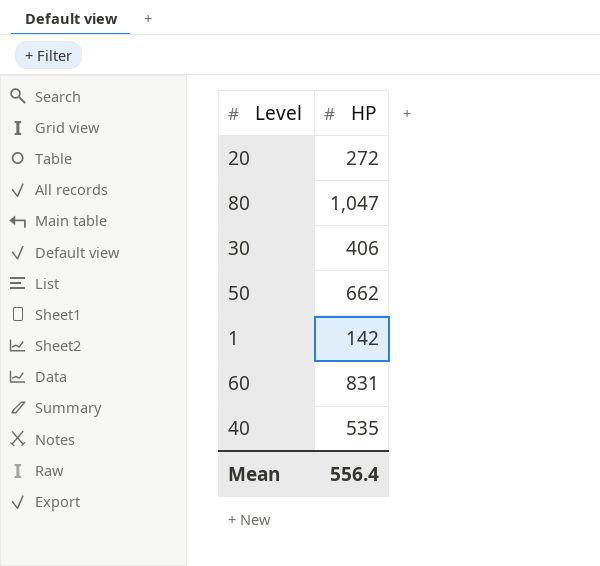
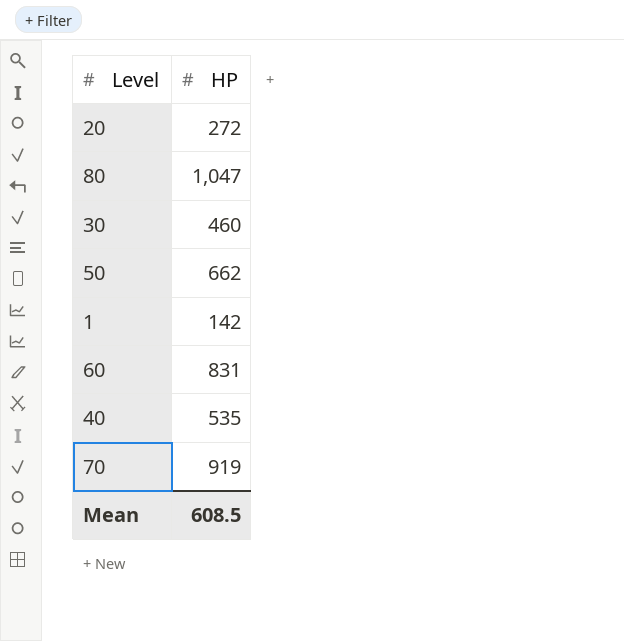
30 | HP: 406 -> 460
row 70: none -> 919
Mean | HP: 556.4 -> 608.5

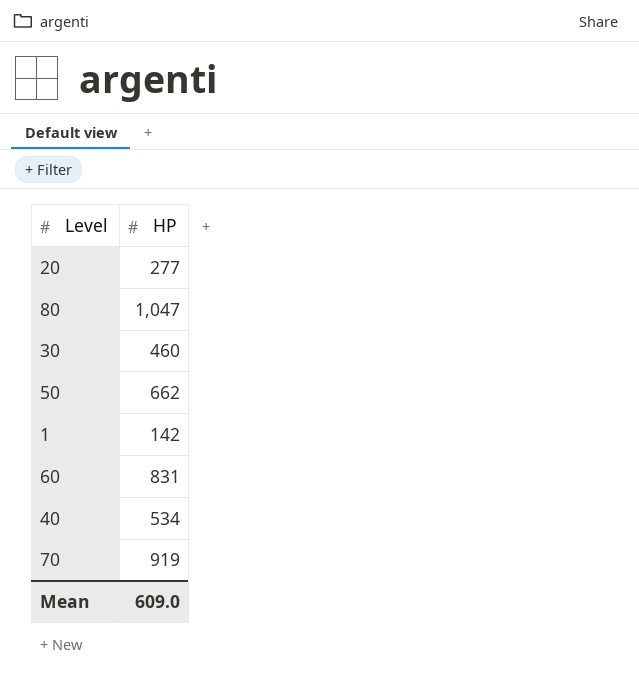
20 | HP: 272 -> 277
40 | HP: 535 -> 534
Mean | HP: 608.5 -> 609.0

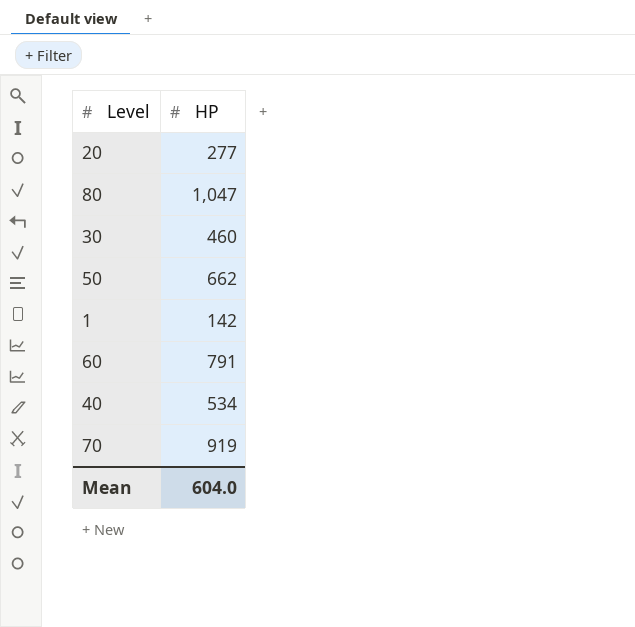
60 | HP: 831 -> 791
Mean | HP: 609.0 -> 604.0

